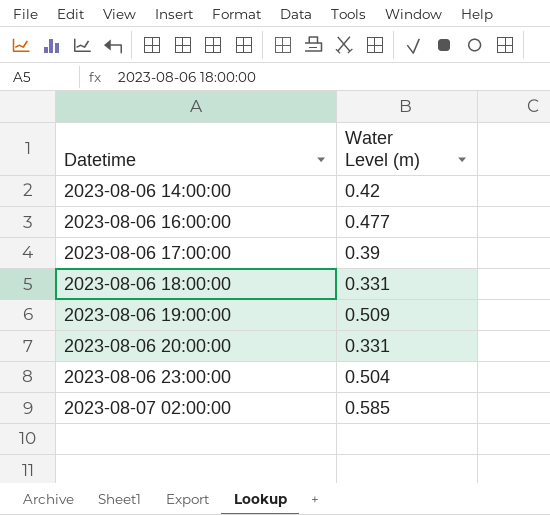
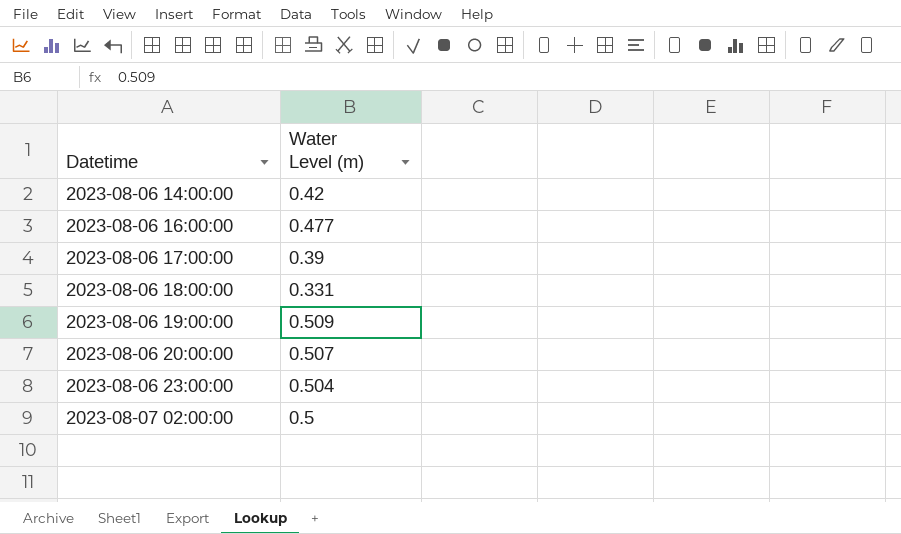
2023-08-06 20:00:00 | Water Level (m): 0.331 -> 0.507
2023-08-07 02:00:00 | Water Level (m): 0.585 -> 0.5

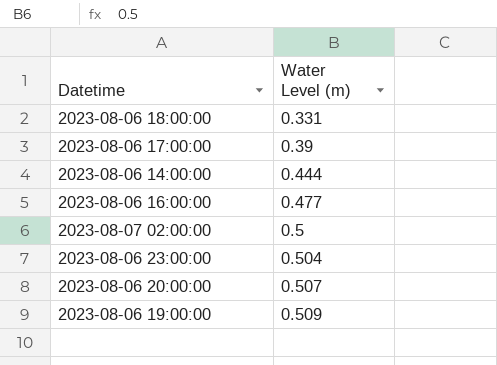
row order: Datetime ascending -> Water Level (m) ascending
2023-08-06 14:00:00 | Water Level (m): 0.42 -> 0.444

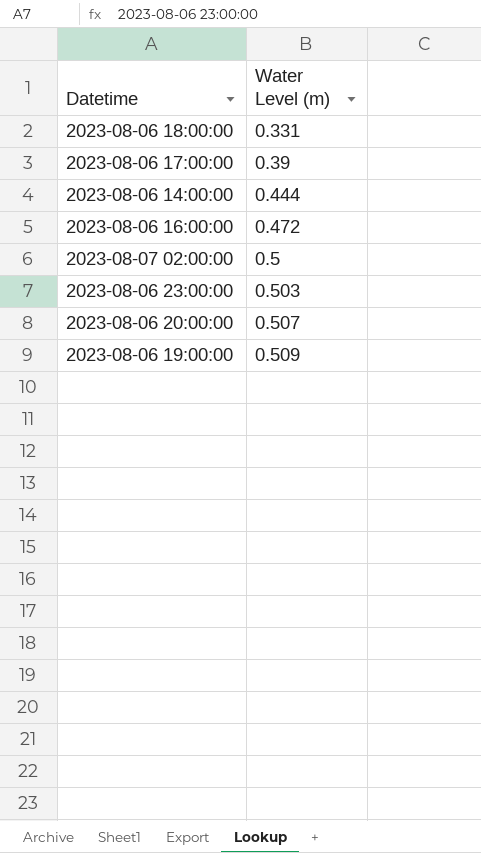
2023-08-06 16:00:00 | Water Level (m): 0.477 -> 0.472
2023-08-06 23:00:00 | Water Level (m): 0.504 -> 0.503

